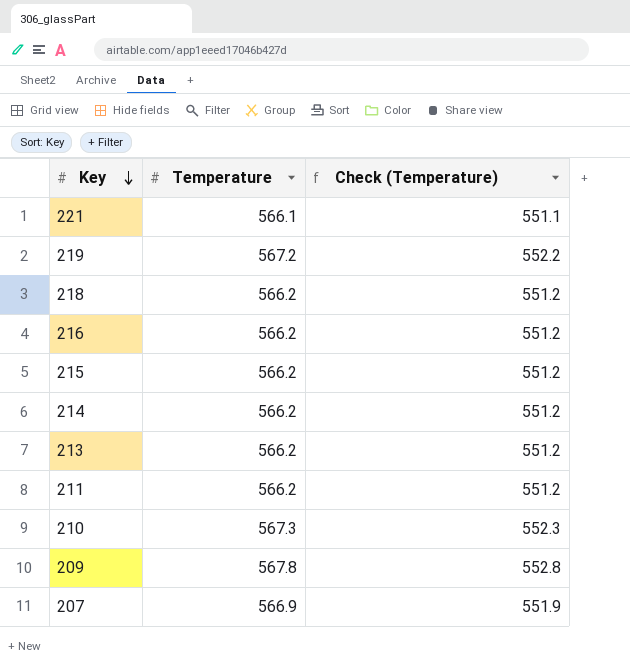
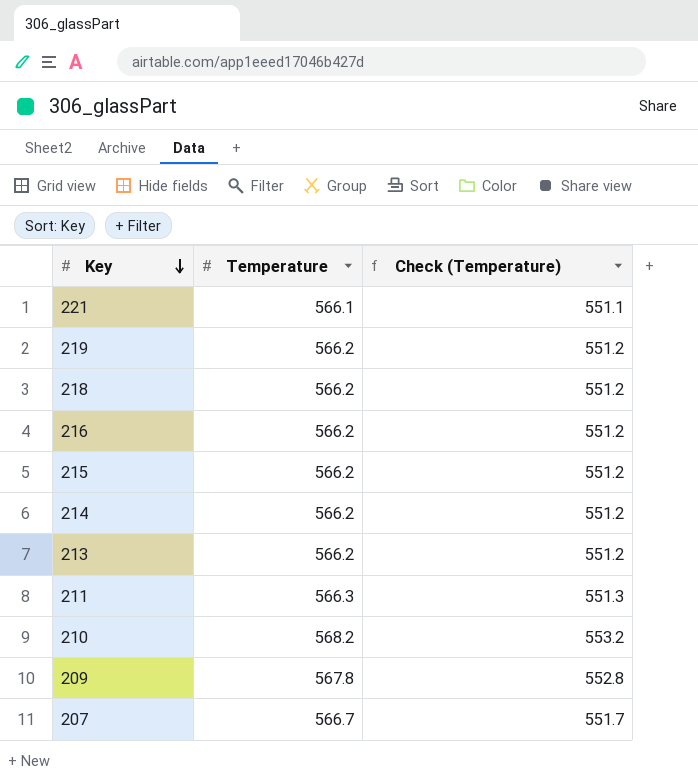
219 | Temperature: 567.2 -> 566.2
219 | Check (Temperature): 552.2 -> 551.2
211 | Temperature: 566.2 -> 566.3
211 | Check (Temperature): 551.2 -> 551.3
210 | Temperature: 567.3 -> 568.2
210 | Check (Temperature): 552.3 -> 553.2
207 | Temperature: 566.9 -> 566.7
207 | Check (Temperature): 551.9 -> 551.7

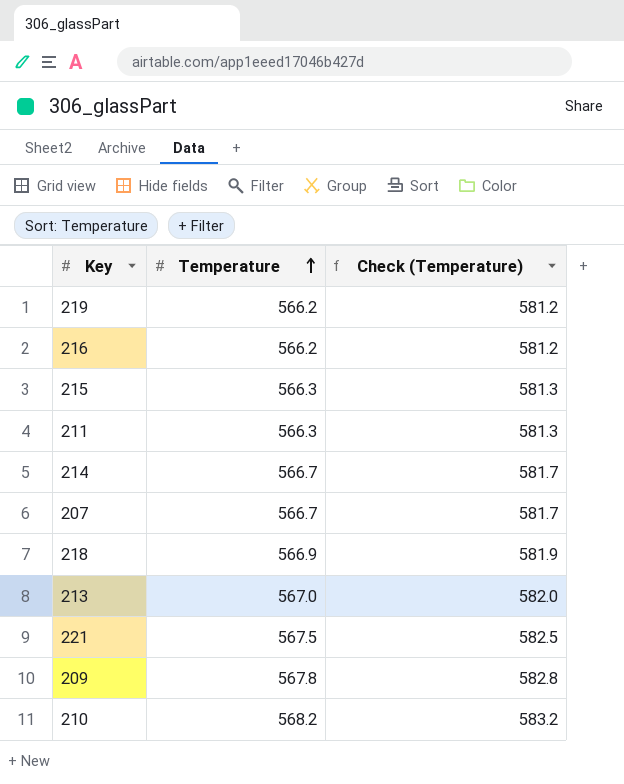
row order: Key descending -> Temperature ascending
column Check (Temperature) | formula: [Temperature] - 15 -> [Temperature] + 15
215 | Temperature: 566.2 -> 566.3
214 | Temperature: 566.2 -> 566.7
218 | Temperature: 566.2 -> 566.9
213 | Temperature: 566.2 -> 567.0
221 | Temperature: 566.1 -> 567.5

